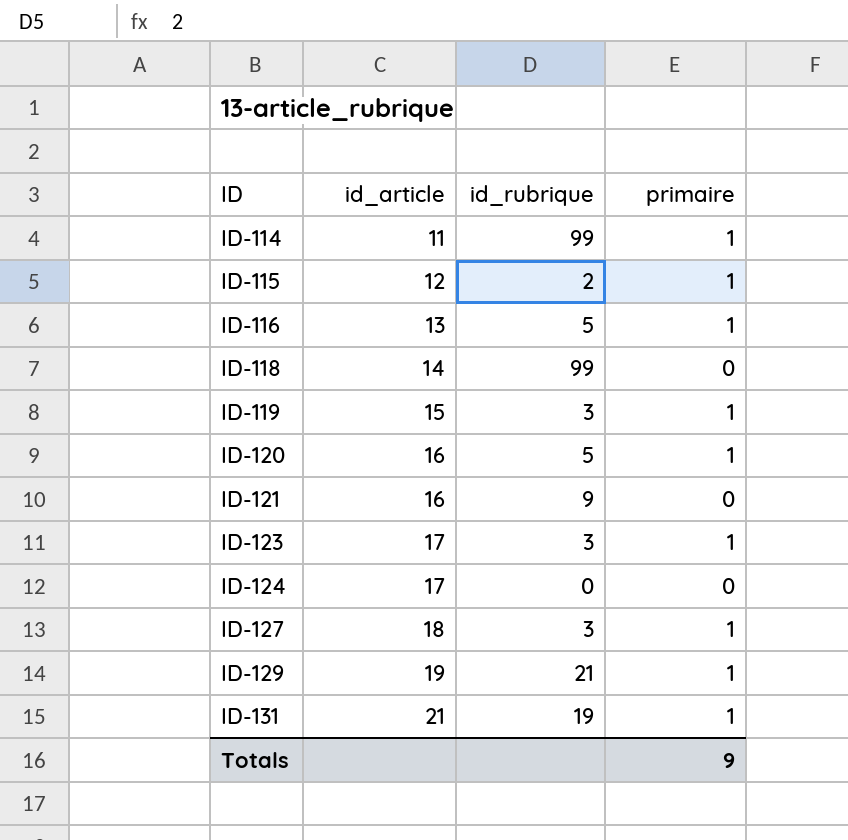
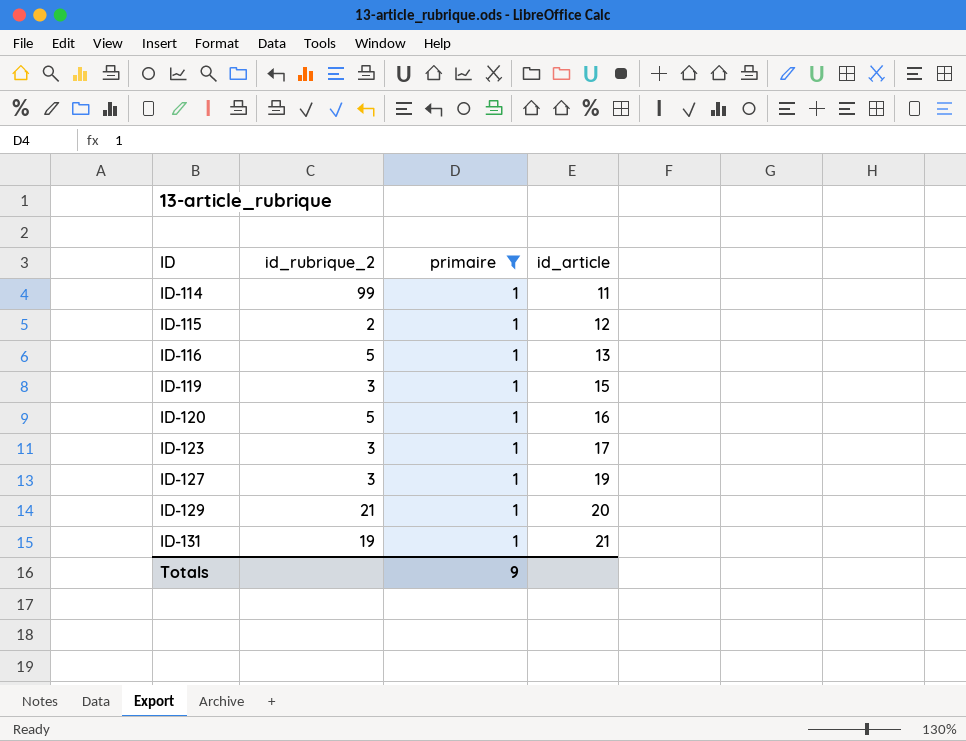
filter: none -> primaire = 1
column name: id_rubrique -> id_rubrique_2
column id_article | position: 2 -> 4
ID-127 | id_article: 18 -> 19
ID-129 | id_article: 19 -> 20

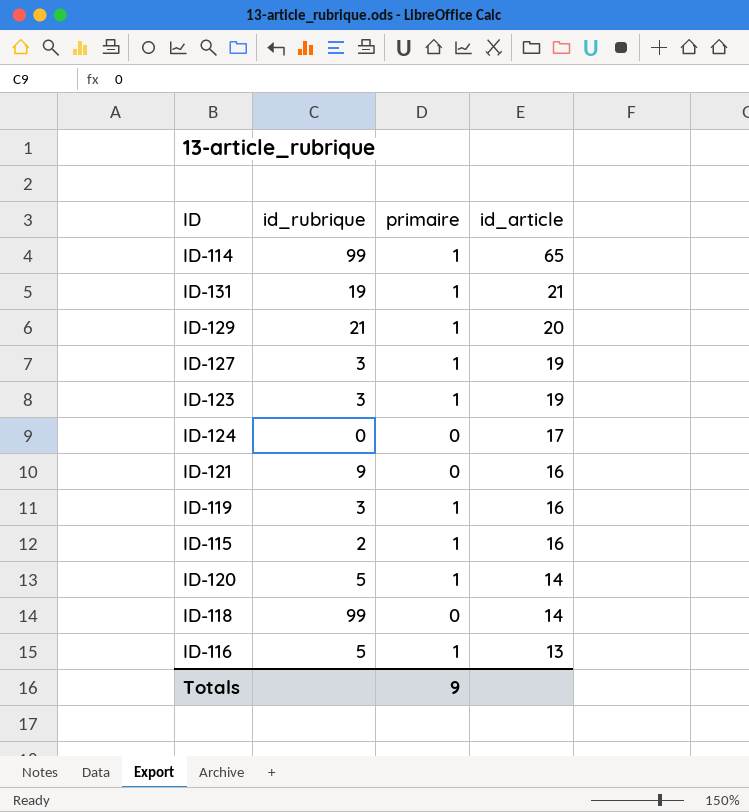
filter: primaire = 1 -> none
row order: ID ascending -> id_article descending
column name: id_rubrique_2 -> id_rubrique
ID-114 | id_article: 11 -> 65
ID-123 | id_article: 17 -> 19
ID-119 | id_article: 15 -> 16
ID-115 | id_article: 12 -> 16
ID-120 | id_article: 16 -> 14

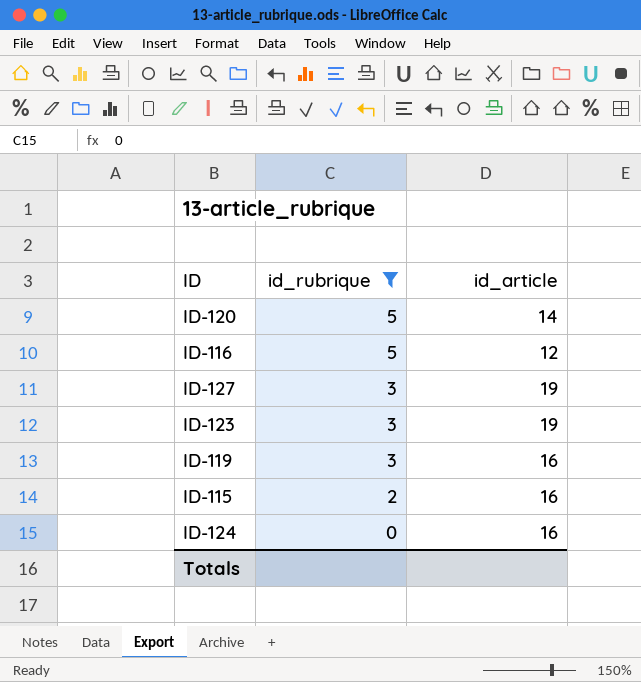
filter: none -> id_rubrique <= 5
row order: id_article descending -> id_rubrique descending
column primaire | position: 3 -> none
ID-116 | id_article: 13 -> 12
ID-124 | id_article: 17 -> 16

